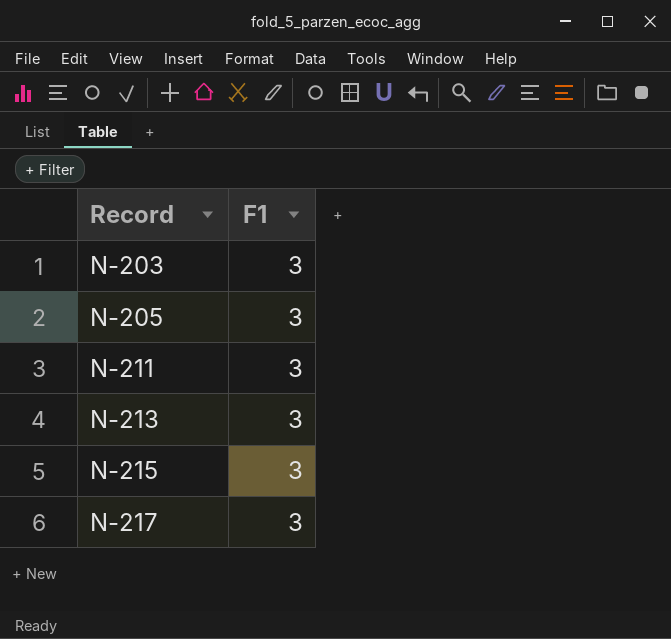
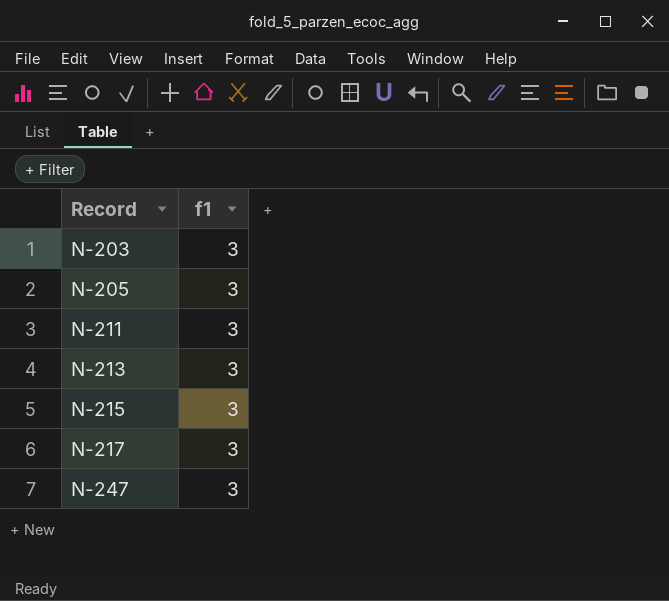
column name: F1 -> f1
row N-247: none -> 3

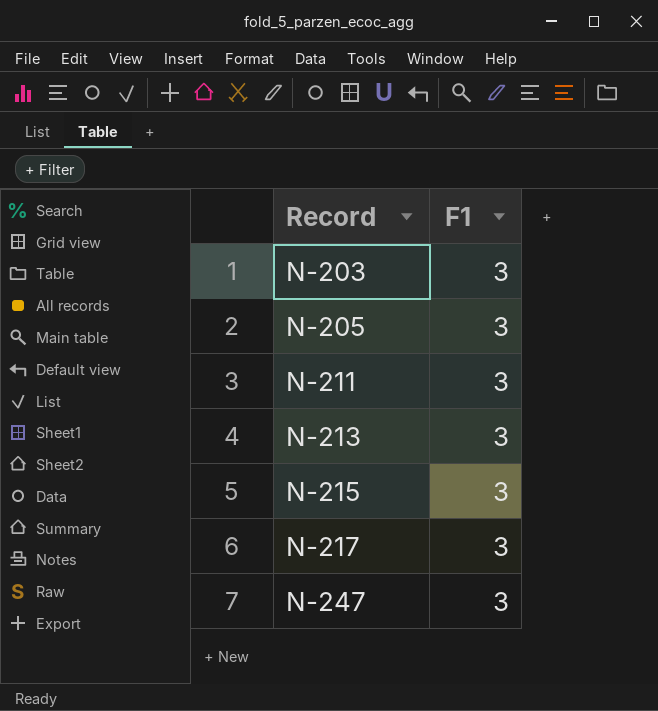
column name: f1 -> F1

